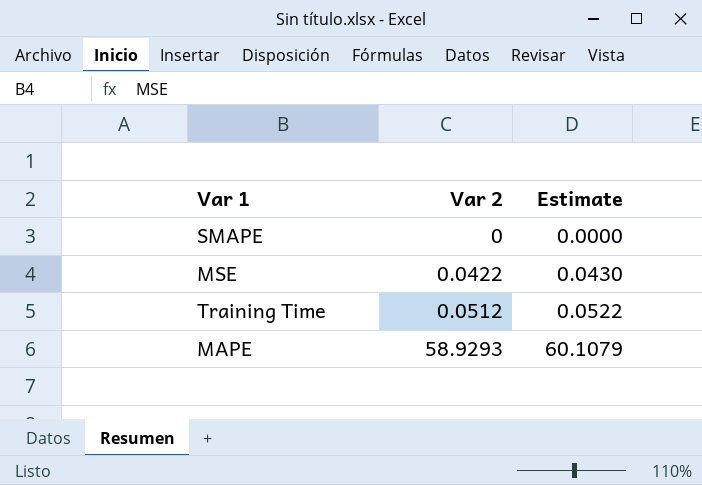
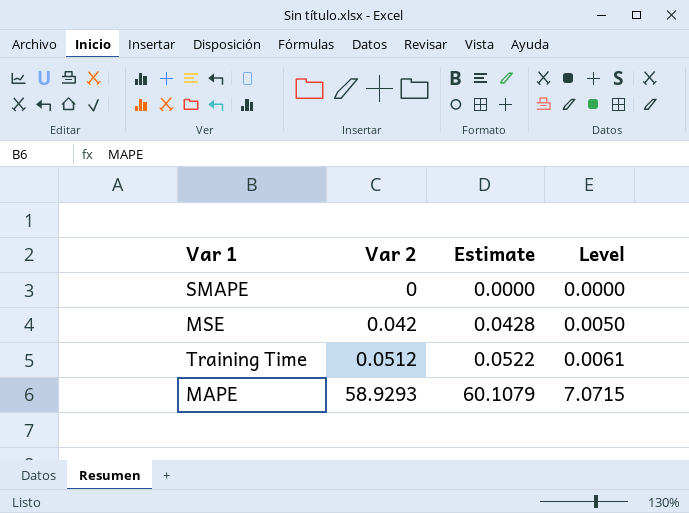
column Level | formula: none -> [Var 2] * 0.12
MSE | Var 2: 0.0422 -> 0.042
MSE | Estimate: 0.0430 -> 0.0428

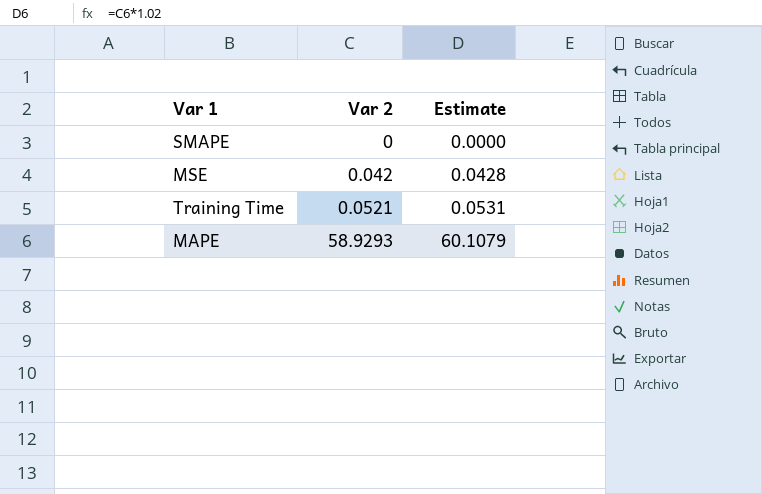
column Level | formula: [Var 2] * 0.12 -> none
Training Time | Var 2: 0.0512 -> 0.0521
Training Time | Estimate: 0.0522 -> 0.0531

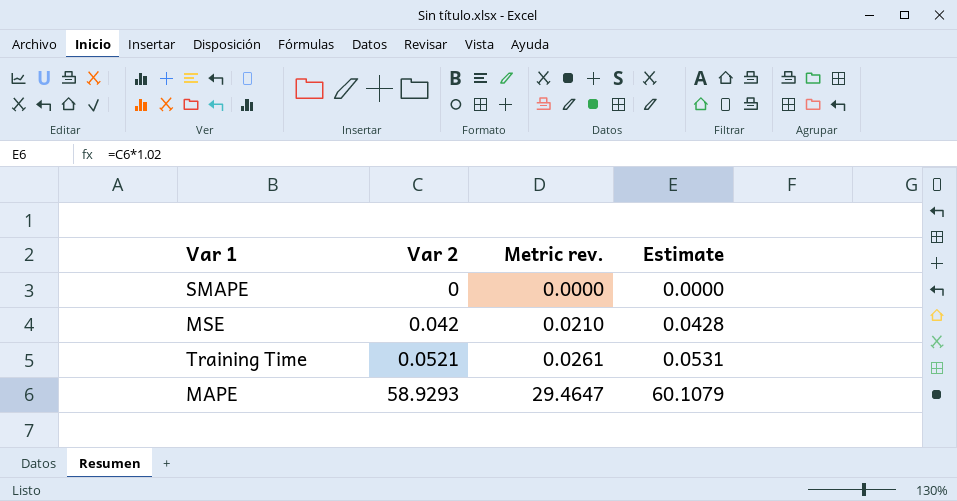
column Metric rev. | formula: none -> [Var 2] * 0.5

